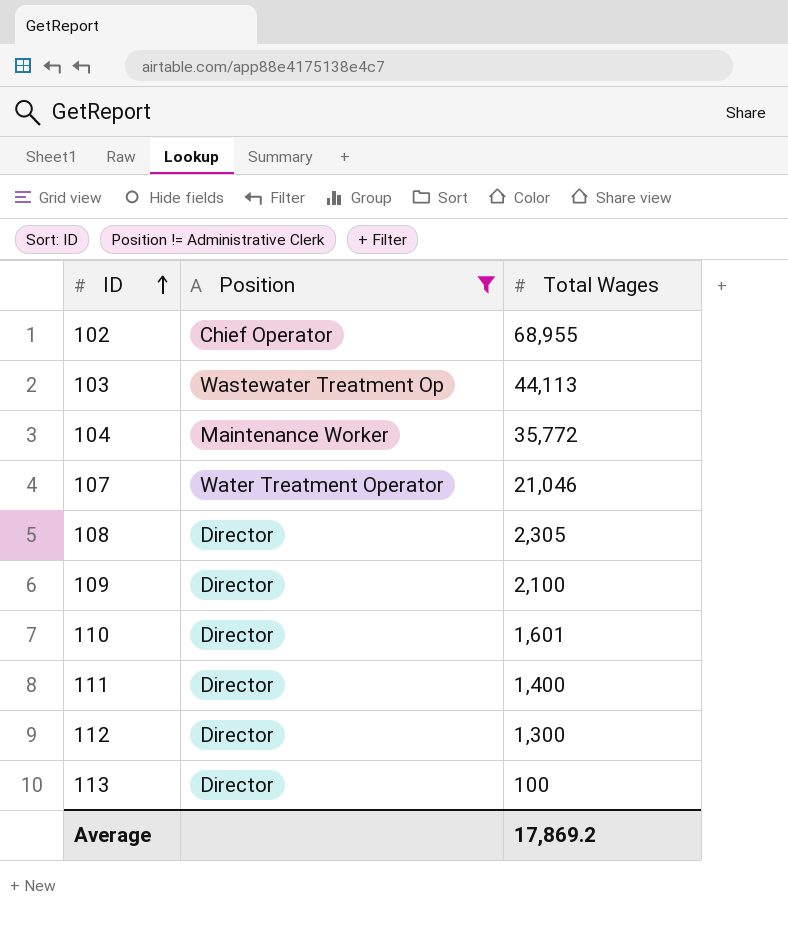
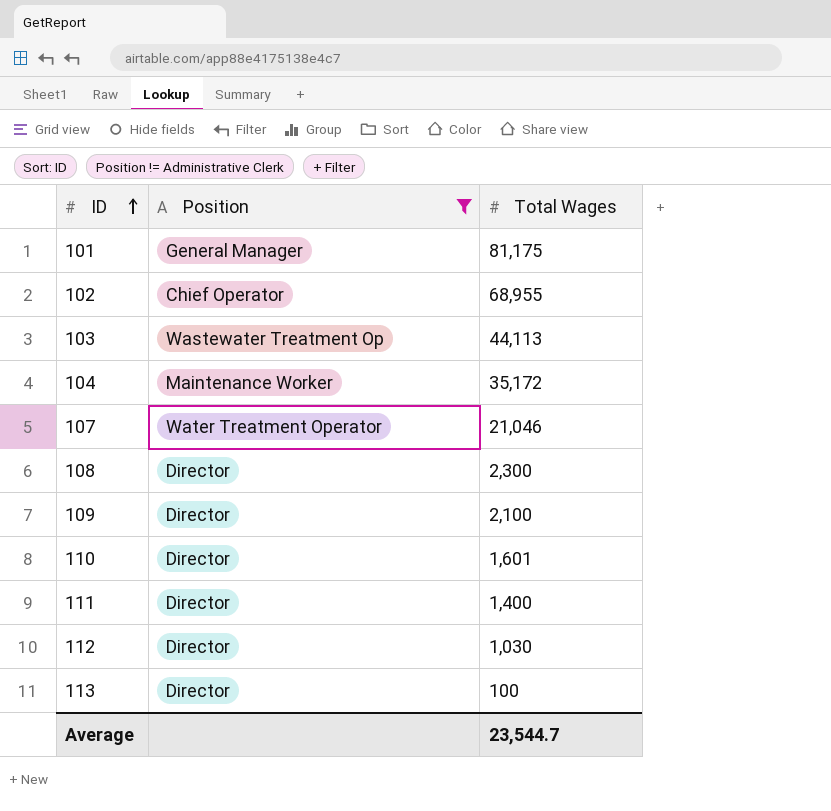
row 101: none -> General Manager | 81,175
104 | Total Wages: 35,772 -> 35,172
108 | Total Wages: 2,305 -> 2,300
112 | Total Wages: 1,300 -> 1,030
Average | Total Wages: 17,869.2 -> 23,544.7

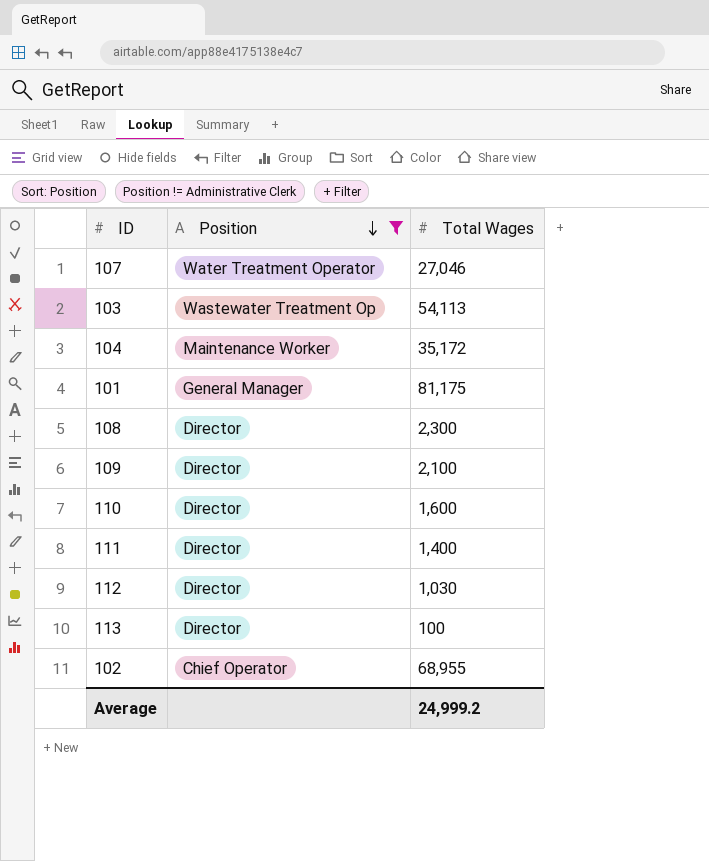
row order: ID ascending -> Position descending
107 | Total Wages: 21,046 -> 27,046
103 | Total Wages: 44,113 -> 54,113
110 | Total Wages: 1,601 -> 1,600
Average | Total Wages: 23,544.7 -> 24,999.2

